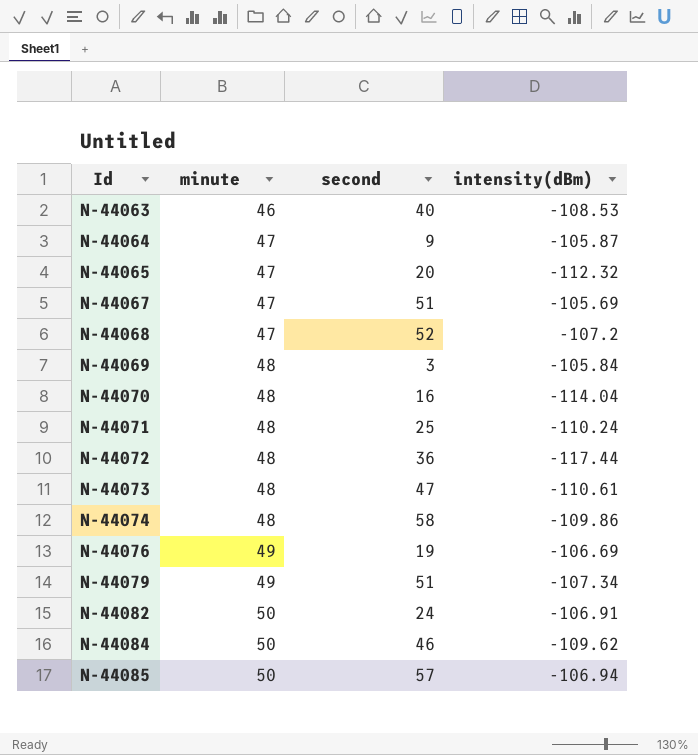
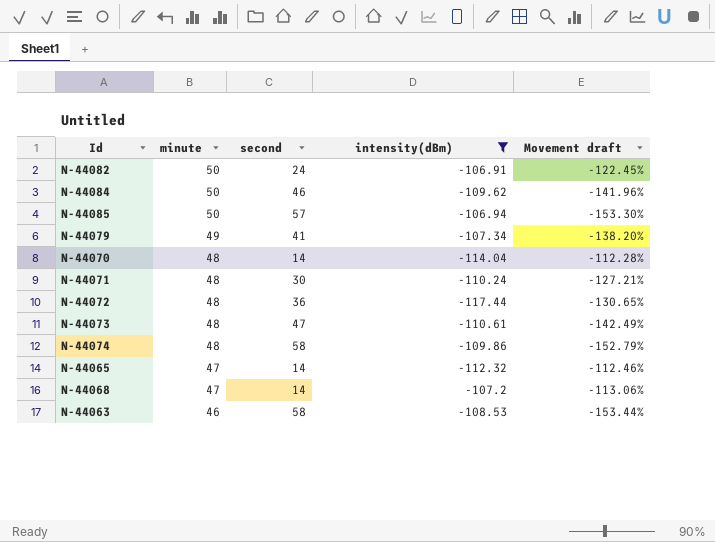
filter: none -> intensity(dBm) <= -106.91
row order: Id ascending -> minute descending
column Movement draft | formula: none -> ([second] - [intensity(dBm)]) / [intensity(dBm)]
N-44079 | second: 51 -> 41
N-44070 | second: 16 -> 14
N-44071 | second: 25 -> 30
N-44065 | second: 20 -> 14
N-44068 | second: 52 -> 14
N-44063 | second: 40 -> 58

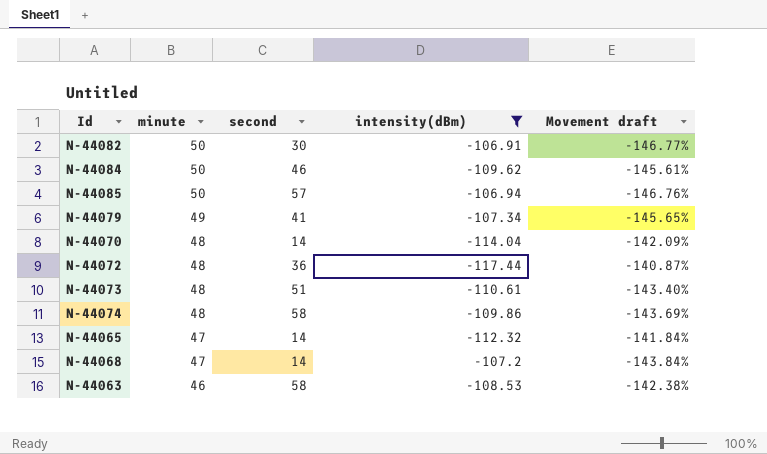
column Movement draft | formula: ([second] - [intensity(dBm)]) / [intensity(dBm)] -> ([minute] - [intensity(dBm)]) / [intensity(dBm)]
row N-44071: 48 | 30 | -110.24 | -127.21% -> none
N-44082 | second: 24 -> 30
N-44073 | second: 47 -> 51

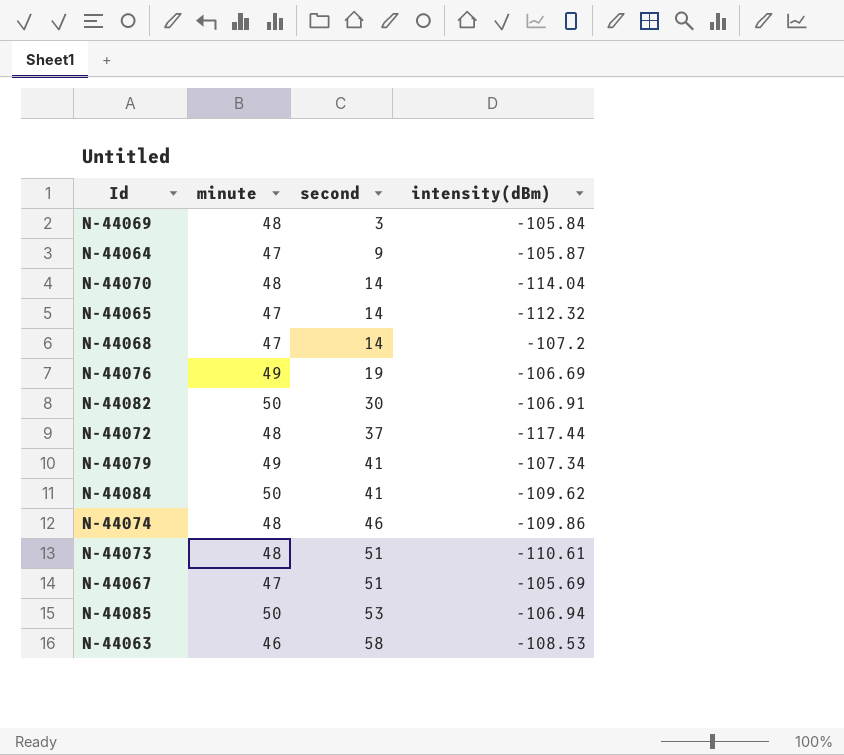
filter: intensity(dBm) <= -106.91 -> none
row order: minute descending -> second ascending
column Movement draft | formula: ([minute] - [intensity(dBm)]) / [intensity(dBm)] -> none
N-44072 | second: 36 -> 37
N-44084 | second: 46 -> 41
N-44074 | second: 58 -> 46
N-44085 | second: 57 -> 53

